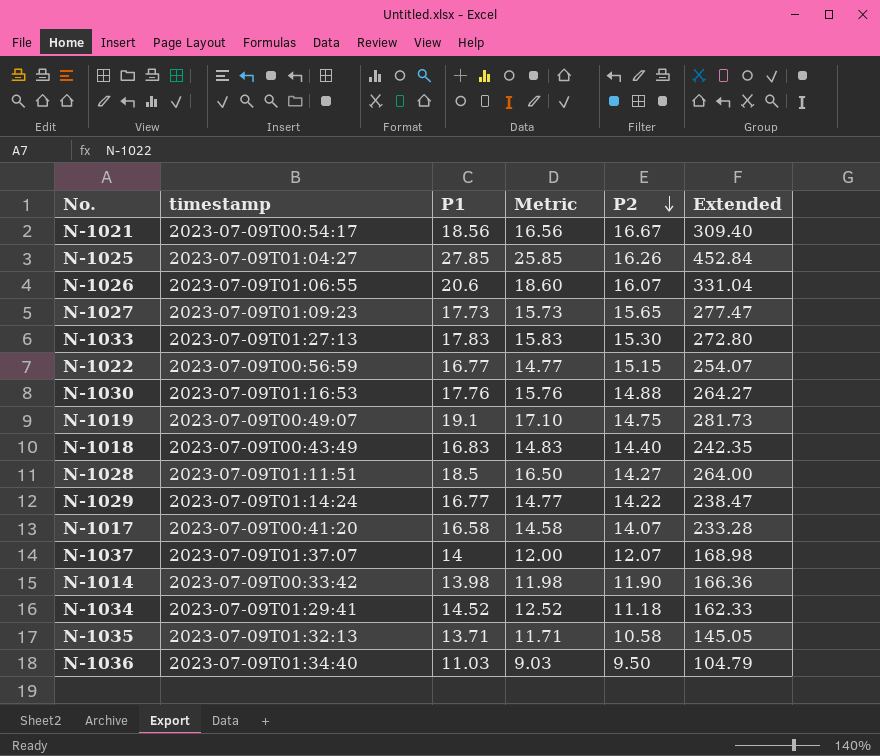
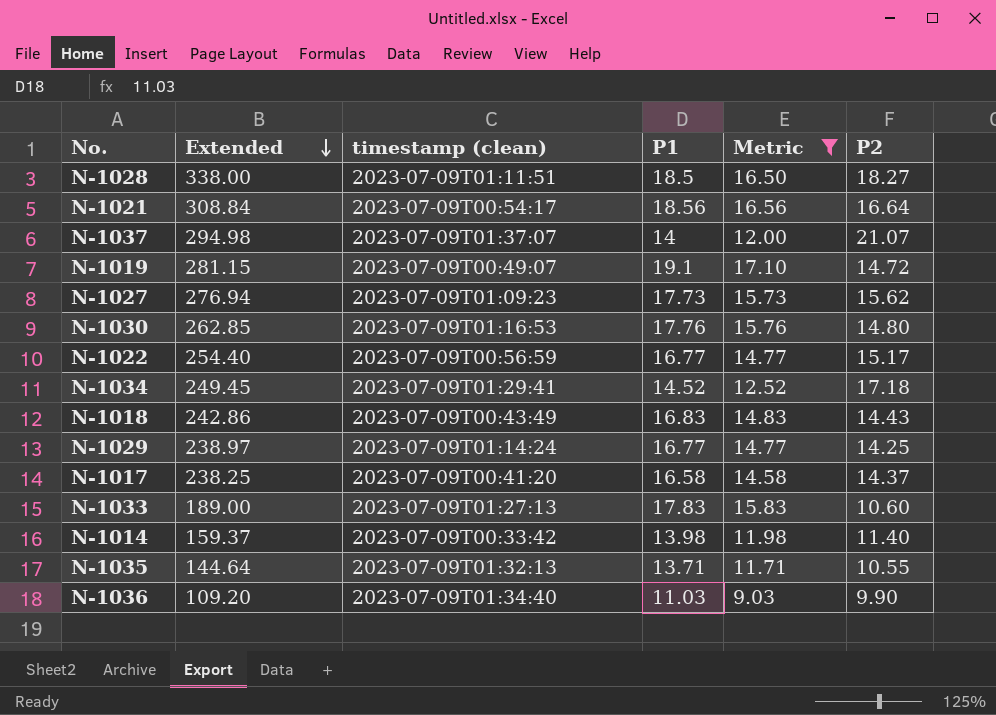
filter: none -> Metric <= 17.10
row order: P2 descending -> Extended descending
column Extended | position: 6 -> 2
column name: timestamp -> timestamp (clean)
N-1028 | Extended: 264.00 -> 338.00
N-1028 | P2: 14.27 -> 18.27
N-1021 | Extended: 309.40 -> 308.84
N-1021 | P2: 16.67 -> 16.64
N-1037 | Extended: 168.98 -> 294.98
N-1037 | P2: 12.07 -> 21.07
N-1019 | Extended: 281.73 -> 281.15
N-1019 | P2: 14.75 -> 14.72
N-1027 | Extended: 277.47 -> 276.94
N-1027 | P2: 15.65 -> 15.62
N-1030 | Extended: 264.27 -> 262.85
N-1030 | P2: 14.88 -> 14.80
N-1022 | Extended: 254.07 -> 254.40
N-1022 | P2: 15.15 -> 15.17
N-1034 | Extended: 162.33 -> 249.45
N-1034 | P2: 11.18 -> 17.18
N-1018 | Extended: 242.35 -> 242.86
N-1018 | P2: 14.40 -> 14.43
N-1029 | Extended: 238.47 -> 238.97
N-1029 | P2: 14.22 -> 14.25
N-1017 | Extended: 233.28 -> 238.25
N-1017 | P2: 14.07 -> 14.37
N-1033 | Extended: 272.80 -> 189.00
N-1033 | P2: 15.30 -> 10.60
N-1014 | Extended: 166.36 -> 159.37
N-1014 | P2: 11.90 -> 11.40
N-1035 | Extended: 145.05 -> 144.64
N-1035 | P2: 10.58 -> 10.55
N-1036 | Extended: 104.79 -> 109.20
N-1036 | P2: 9.50 -> 9.90

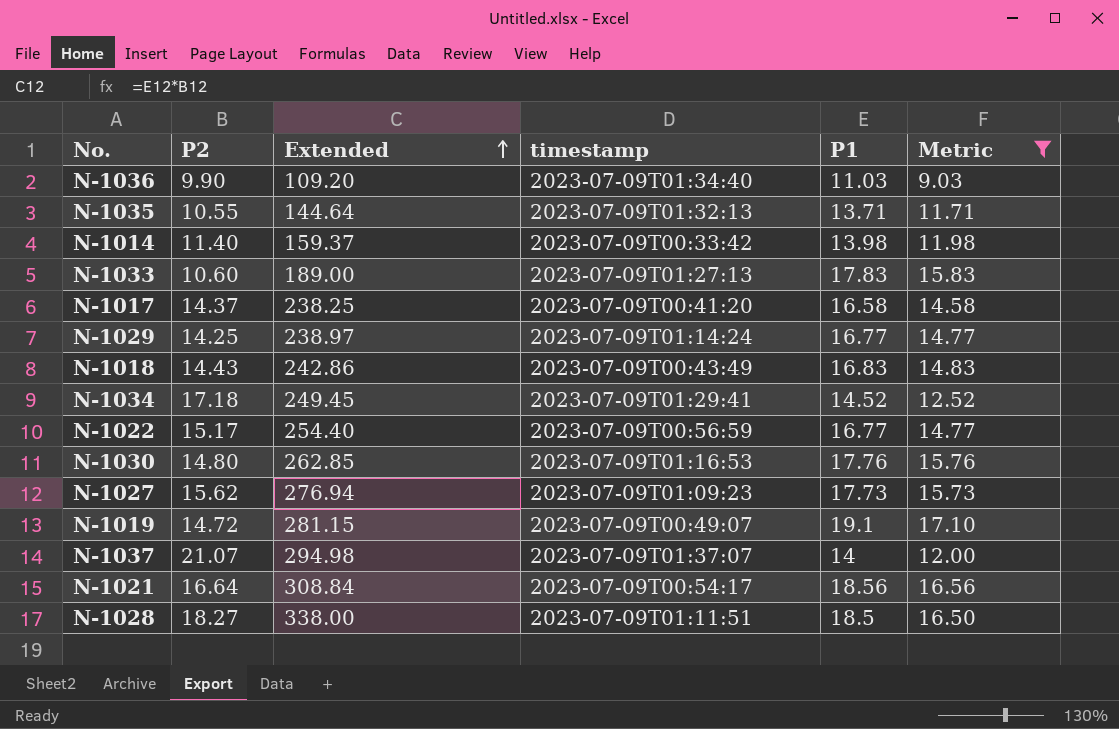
row order: Extended descending -> Extended ascending
column P2 | position: 6 -> 2
column name: timestamp (clean) -> timestamp

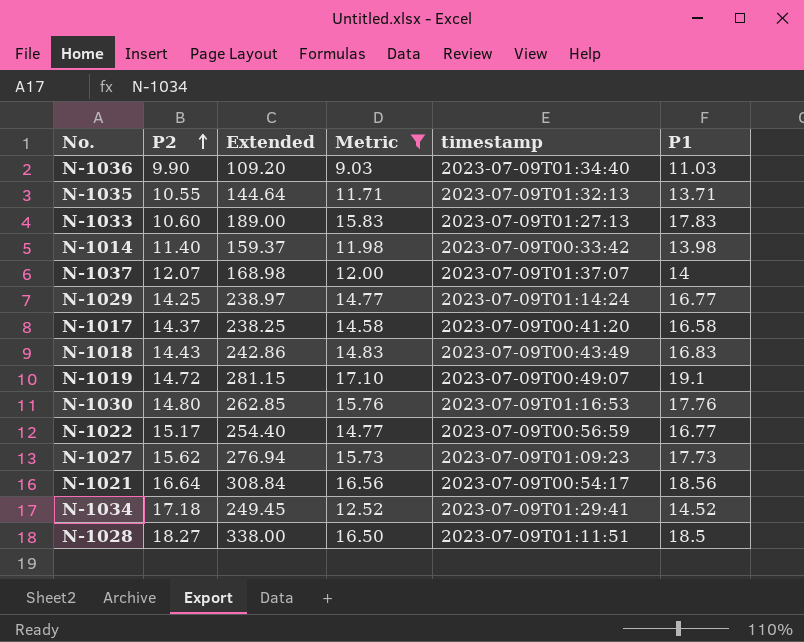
row order: Extended ascending -> P2 ascending
column Metric | position: 6 -> 4
N-1037 | P2: 21.07 -> 12.07
N-1037 | Extended: 294.98 -> 168.98

